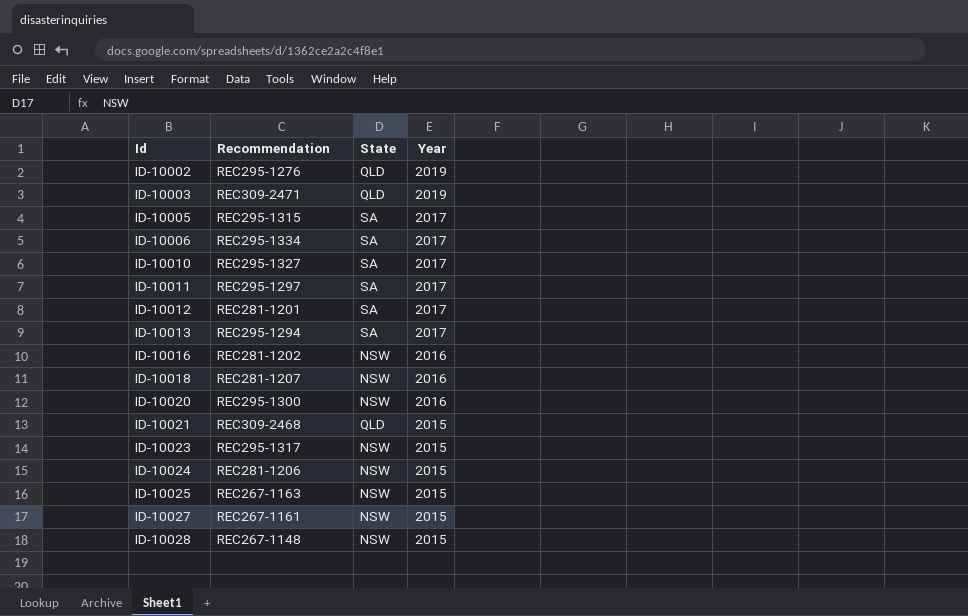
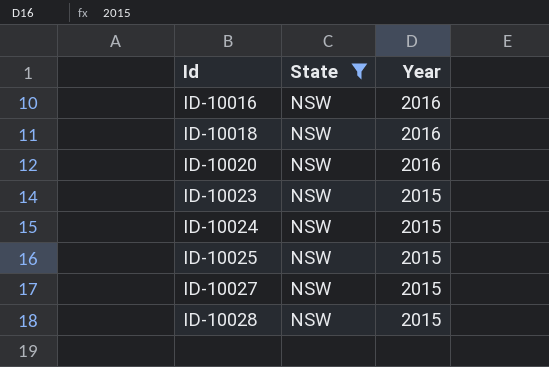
filter: none -> State = NSW
column Recommendation | position: 2 -> none

